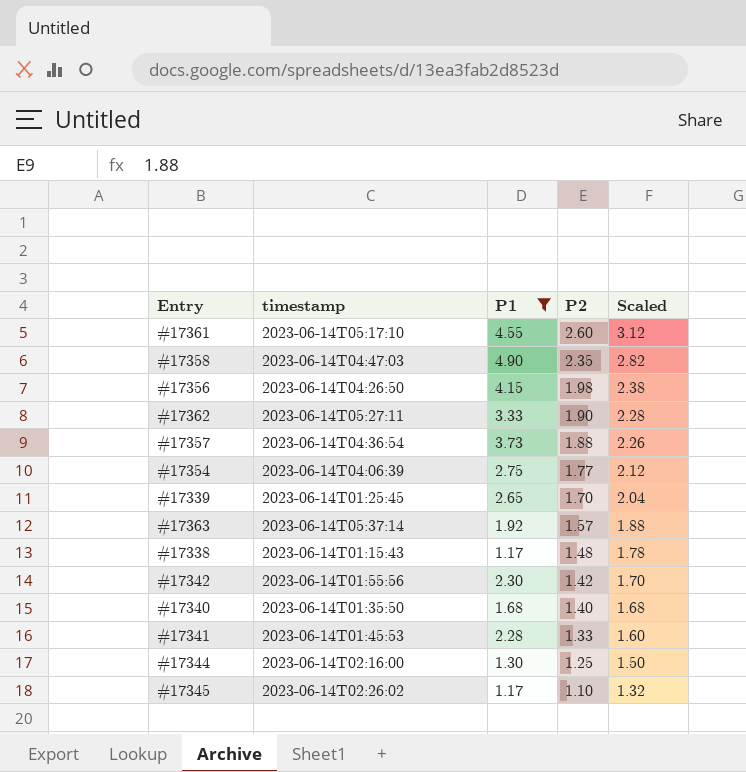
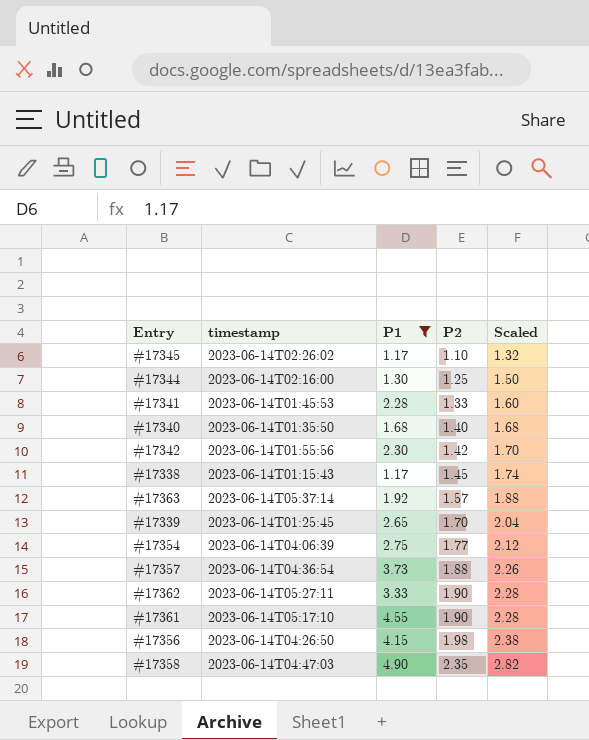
row order: P2 descending -> P2 ascending
#17338 | P2: 1.48 -> 1.45
#17338 | Scaled: 1.78 -> 1.74
#17361 | P2: 2.60 -> 1.90
#17361 | Scaled: 3.12 -> 2.28

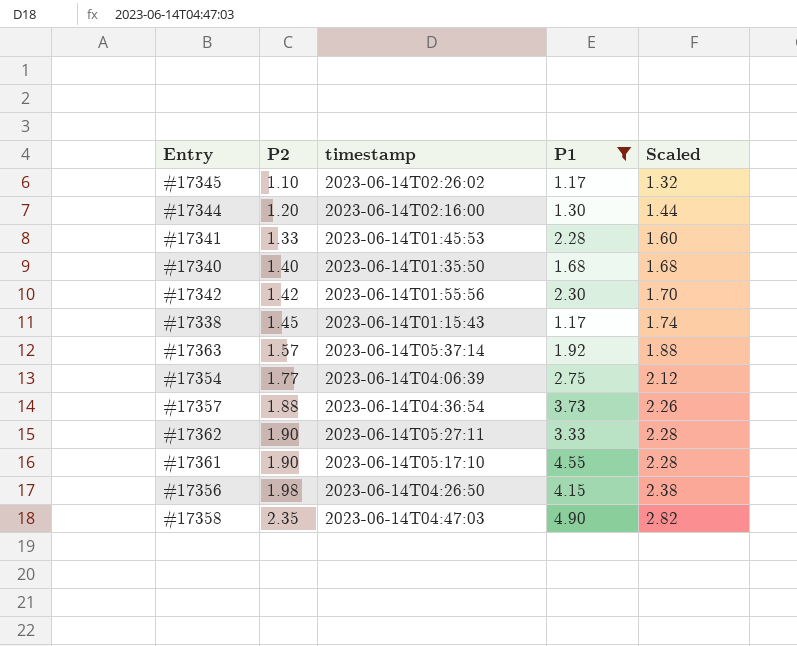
column P2 | position: 4 -> 2
row #17339: 2023-06-14T01:25:45 | 2.65 | 1.70 | 2.04 -> none
#17344 | P2: 1.25 -> 1.20
#17344 | Scaled: 1.50 -> 1.44

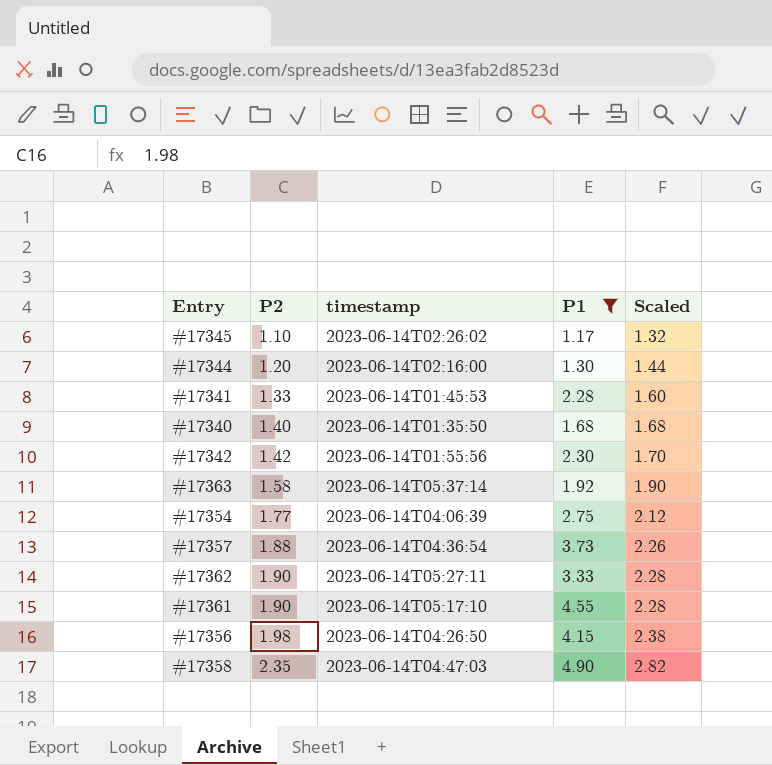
row #17338: 1.45 | 2023-06-14T01:15:43 | 1.17 | 1.74 -> none
#17363 | P2: 1.57 -> 1.58
#17363 | Scaled: 1.88 -> 1.90

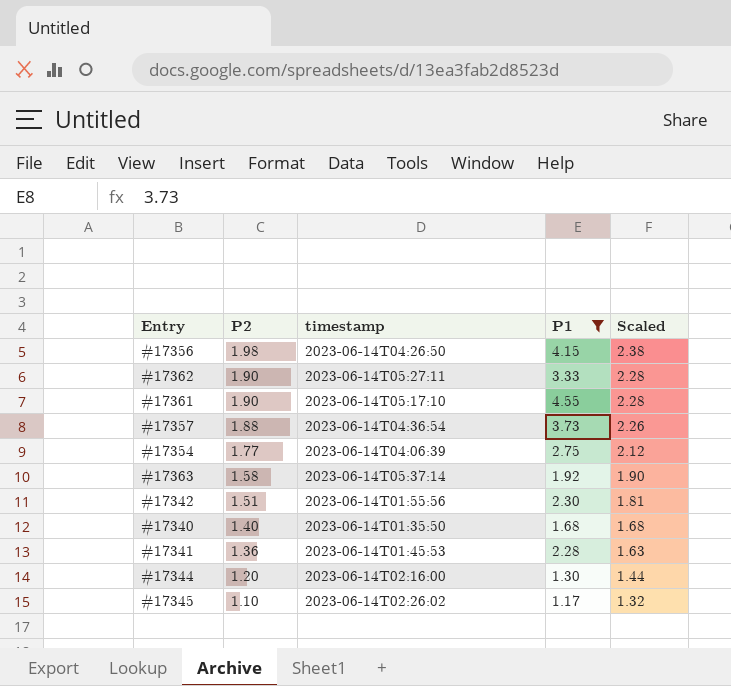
row order: P2 ascending -> P2 descending
row #17358: 2.35 | 2023-06-14T04:47:03 | 4.90 | 2.82 -> none
#17342 | P2: 1.42 -> 1.51
#17342 | Scaled: 1.70 -> 1.81
#17341 | P2: 1.33 -> 1.36
#17341 | Scaled: 1.60 -> 1.63

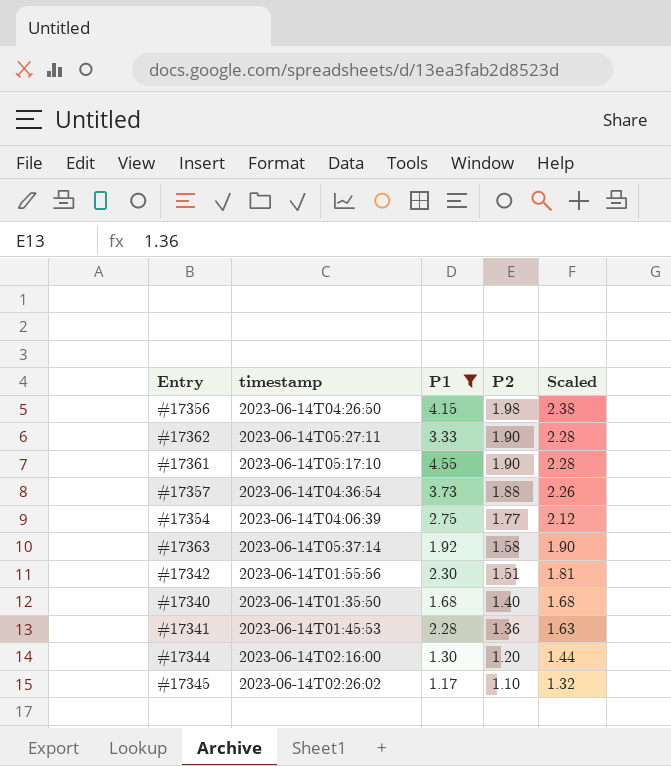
column P2 | position: 2 -> 4

